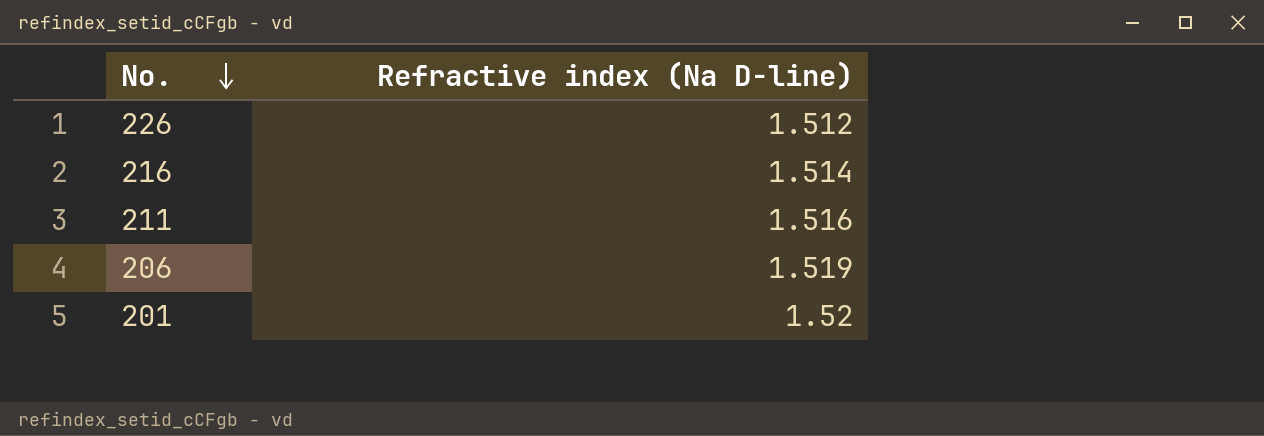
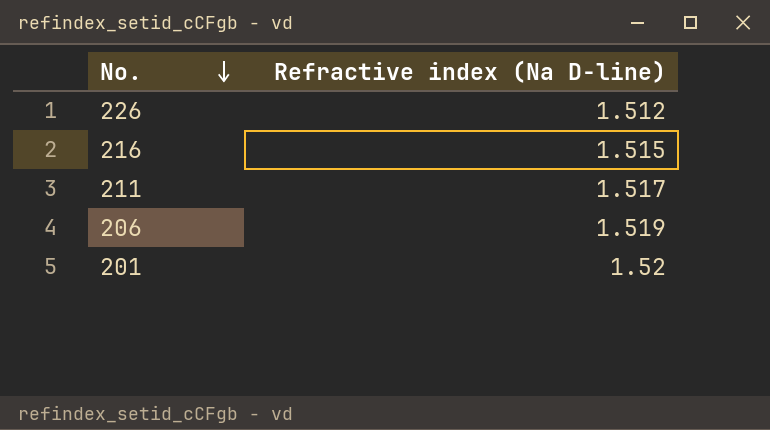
216 | Refractive index (Na D-line): 1.514 -> 1.515
211 | Refractive index (Na D-line): 1.516 -> 1.517

